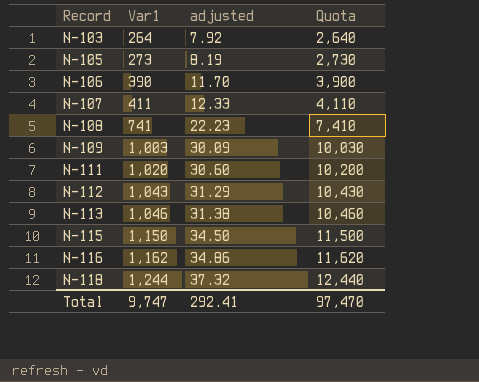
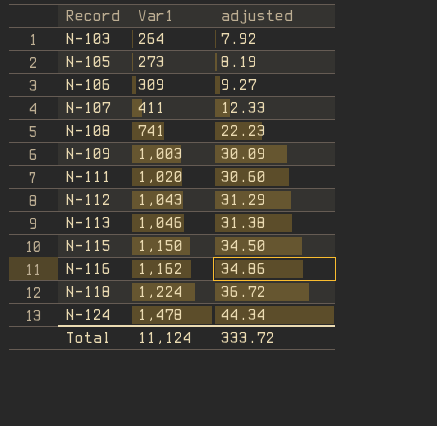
column Quota | formula: [Var1] * 10 -> none
N-106 | Var1: 390 -> 309
N-106 | adjusted: 11.70 -> 9.27
N-118 | Var1: 1,244 -> 1,224
N-118 | adjusted: 37.32 -> 36.72
row N-124: none -> 1,478 | 44.34
Total | Var1: 9,747 -> 11,124
Total | adjusted: 292.41 -> 333.72

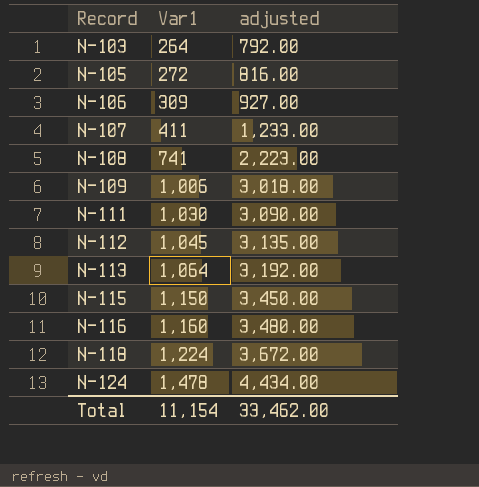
column adjusted | formula: [Var1] * 0.03 -> [Var1] * 3
N-105 | Var1: 273 -> 272
N-109 | Var1: 1,003 -> 1,006
N-111 | Var1: 1,020 -> 1,030
N-112 | Var1: 1,043 -> 1,045
N-113 | Var1: 1,046 -> 1,064
N-116 | Var1: 1,162 -> 1,160
Total | Var1: 11,124 -> 11,154
Total | adjusted: 333.72 -> 33,462.00

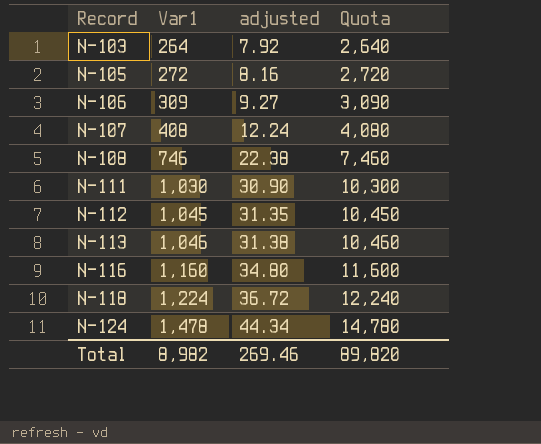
column adjusted | formula: [Var1] * 3 -> [Var1] * 0.03
column Quota | formula: none -> [Var1] * 10
row N-109: 1,006 | 3,018.00 -> none
row N-115: 1,150 | 3,450.00 -> none
N-107 | Var1: 411 -> 408
N-108 | Var1: 741 -> 746
N-113 | Var1: 1,064 -> 1,046
Total | Var1: 11,154 -> 8,982
Total | adjusted: 33,462.00 -> 269.46

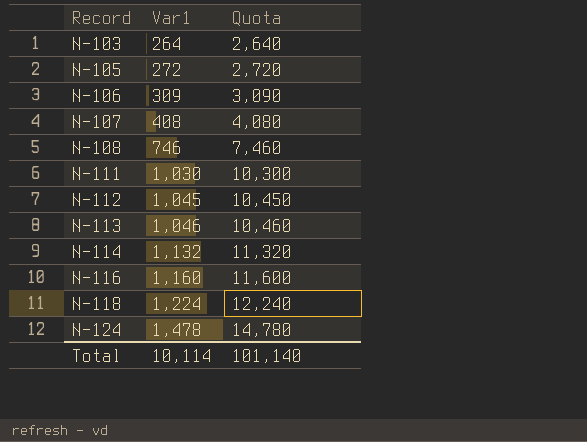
column adjusted | formula: [Var1] * 0.03 -> none
row N-114: none -> 1,132 | 11,320
Total | Var1: 8,982 -> 10,114
Total | Quota: 89,820 -> 101,140

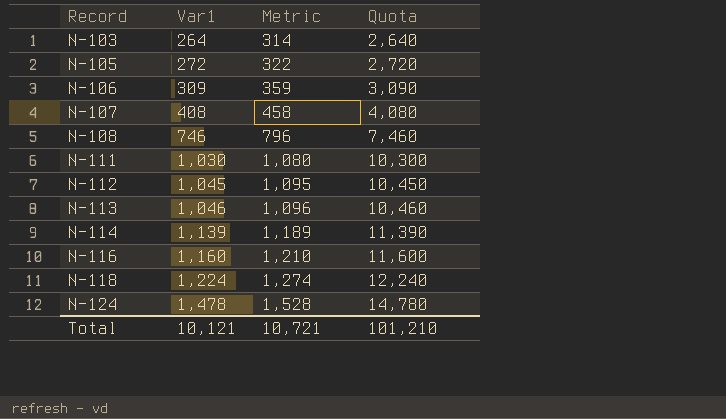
column Metric | formula: none -> [Var1] + 50
N-114 | Var1: 1,132 -> 1,139
N-114 | Quota: 11,320 -> 11,390
Total | Var1: 10,114 -> 10,121
Total | Quota: 101,140 -> 101,210

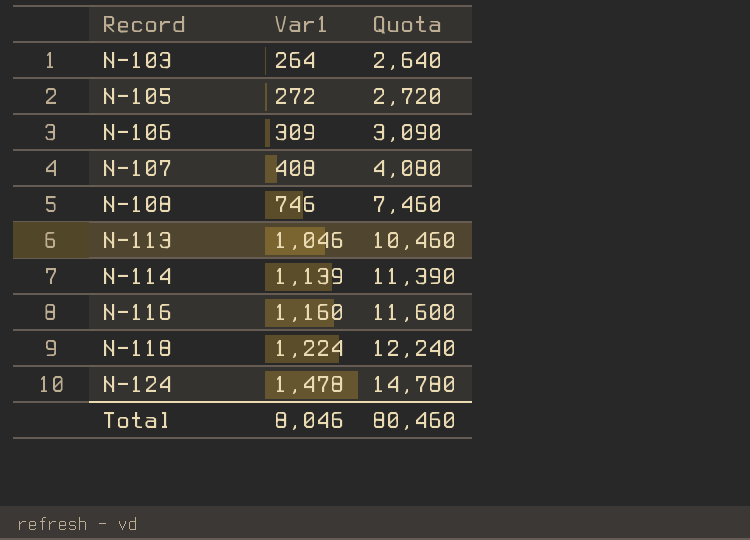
column Metric | formula: [Var1] + 50 -> none
row N-111: 1,030 | 1,080 | 10,300 -> none
row N-112: 1,045 | 1,095 | 10,450 -> none
Total | Var1: 10,121 -> 8,046
Total | Quota: 101,210 -> 80,460

